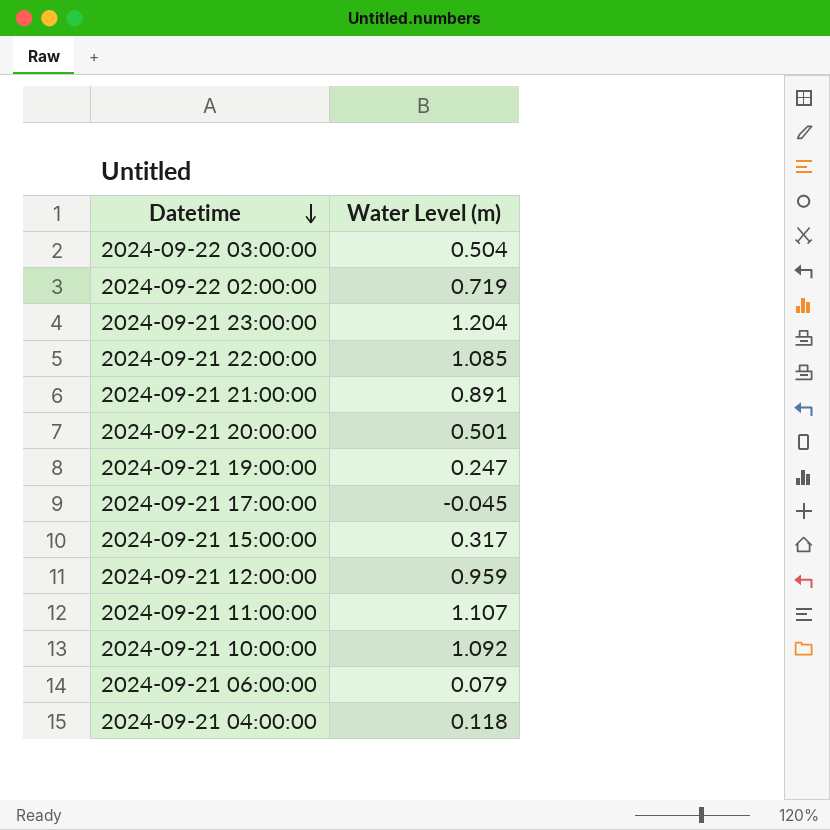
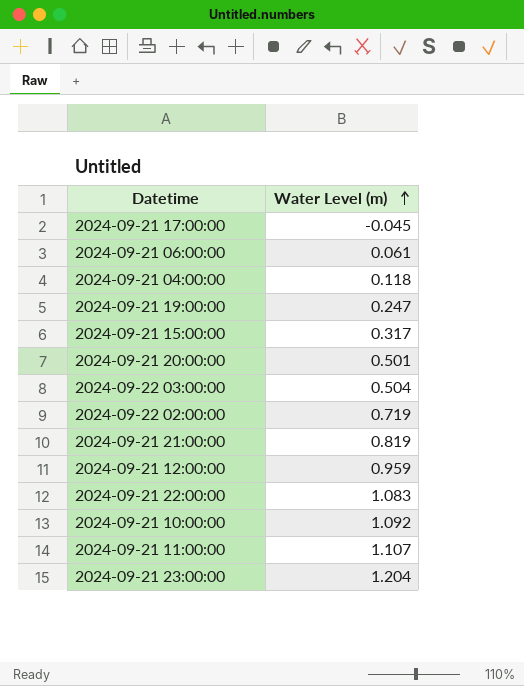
row order: Datetime descending -> Water Level (m) ascending
2024-09-21 06:00:00 | Water Level (m): 0.079 -> 0.061
2024-09-21 21:00:00 | Water Level (m): 0.891 -> 0.819
2024-09-21 22:00:00 | Water Level (m): 1.085 -> 1.083

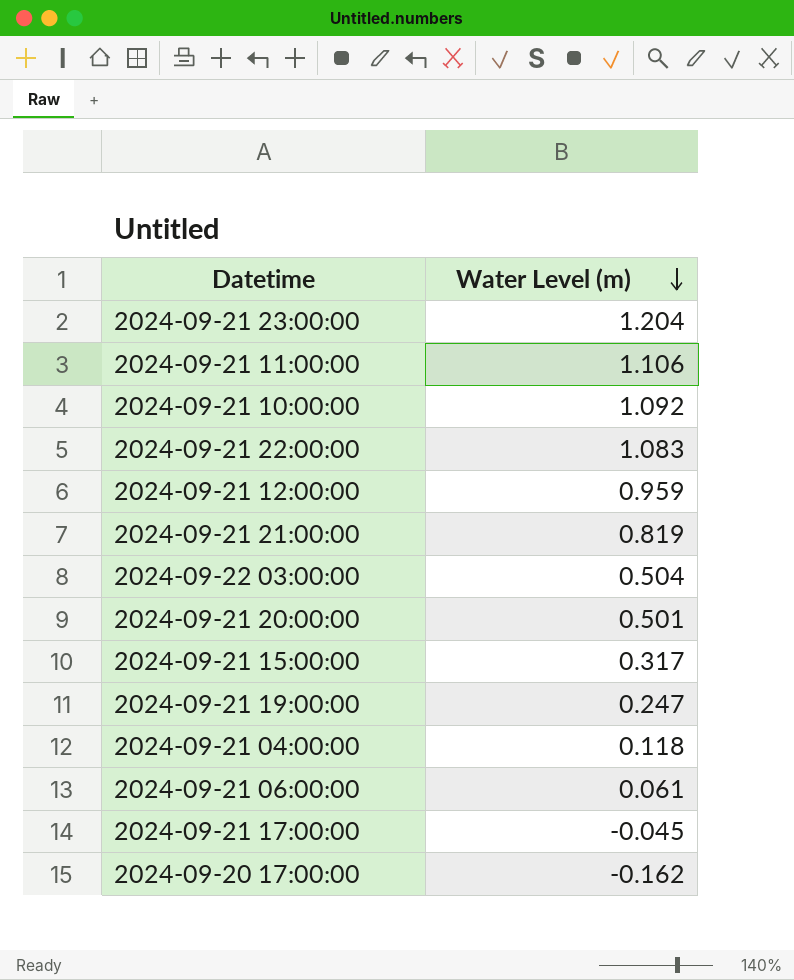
row order: Water Level (m) ascending -> Water Level (m) descending
row 2024-09-22 02:00:00: 0.719 -> none
2024-09-21 11:00:00 | Water Level (m): 1.107 -> 1.106
row 2024-09-20 17:00:00: none -> -0.162

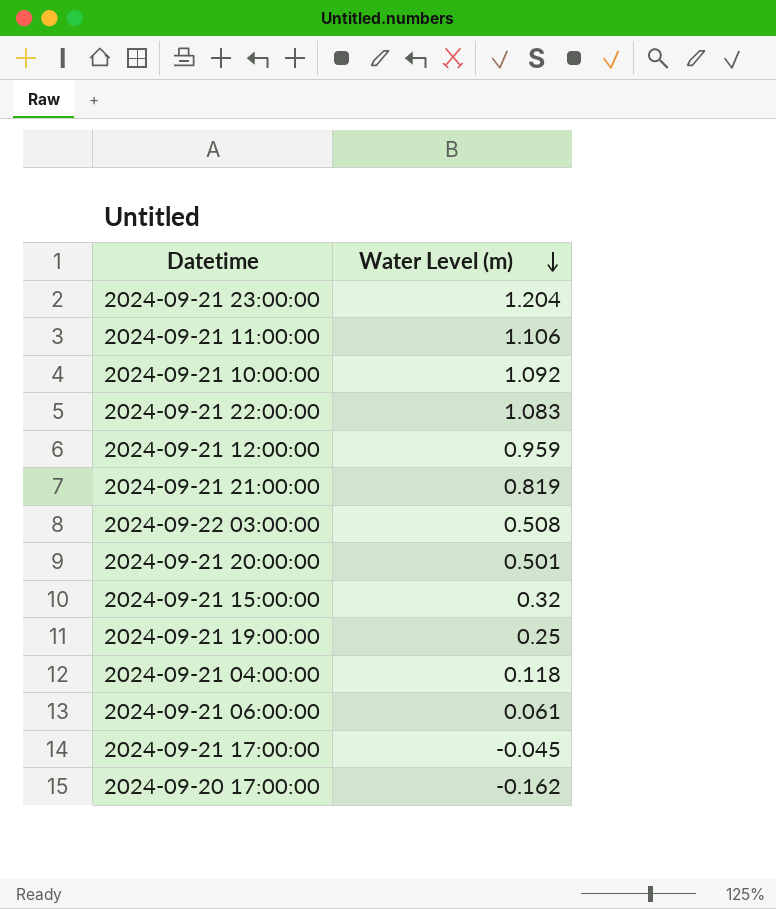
2024-09-22 03:00:00 | Water Level (m): 0.504 -> 0.508
2024-09-21 15:00:00 | Water Level (m): 0.317 -> 0.32
2024-09-21 19:00:00 | Water Level (m): 0.247 -> 0.25

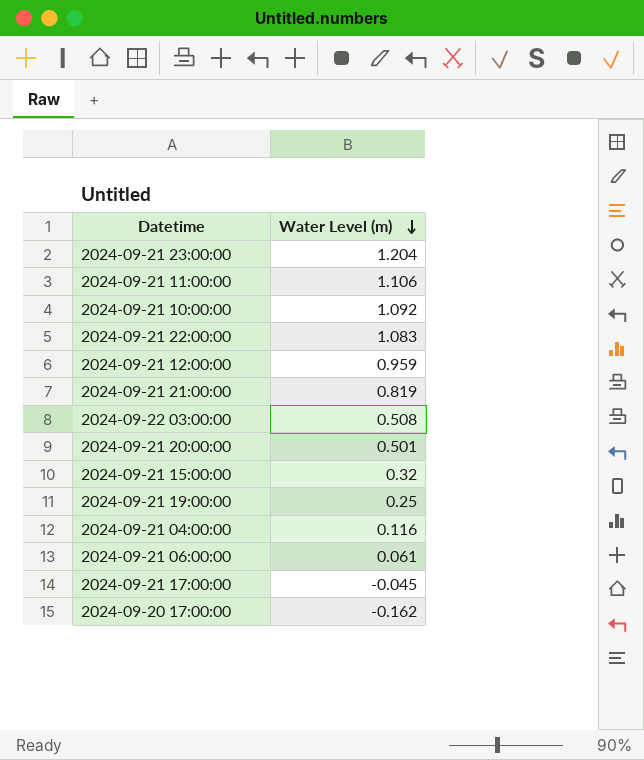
2024-09-21 04:00:00 | Water Level (m): 0.118 -> 0.116

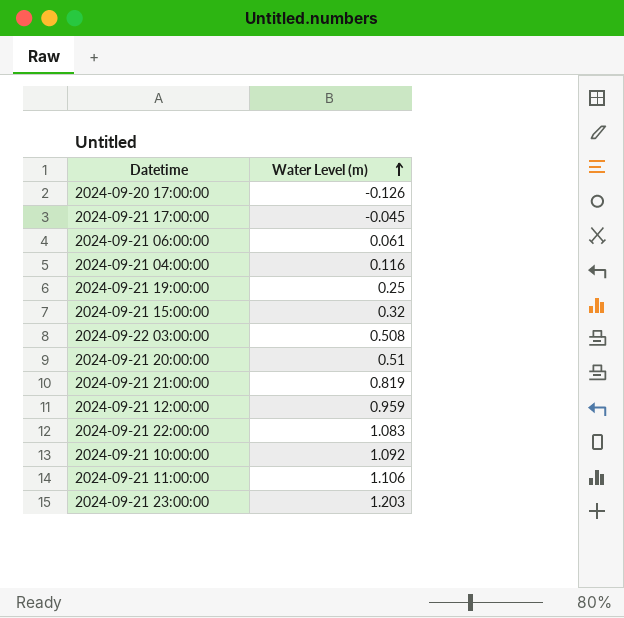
row order: Water Level (m) descending -> Water Level (m) ascending
2024-09-20 17:00:00 | Water Level (m): -0.162 -> -0.126
2024-09-21 20:00:00 | Water Level (m): 0.501 -> 0.51
2024-09-21 23:00:00 | Water Level (m): 1.204 -> 1.203

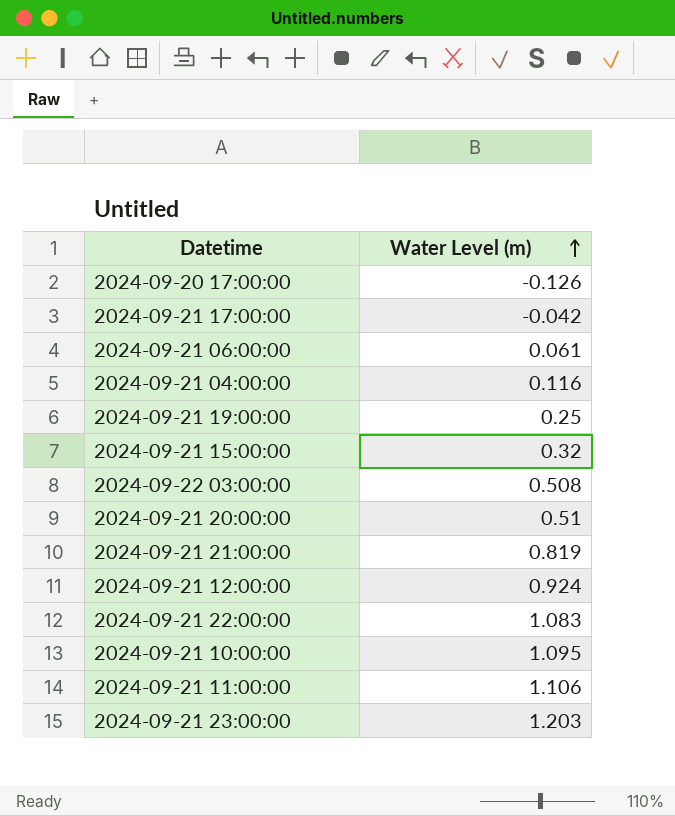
2024-09-21 17:00:00 | Water Level (m): -0.045 -> -0.042
2024-09-21 12:00:00 | Water Level (m): 0.959 -> 0.924
2024-09-21 10:00:00 | Water Level (m): 1.092 -> 1.095

